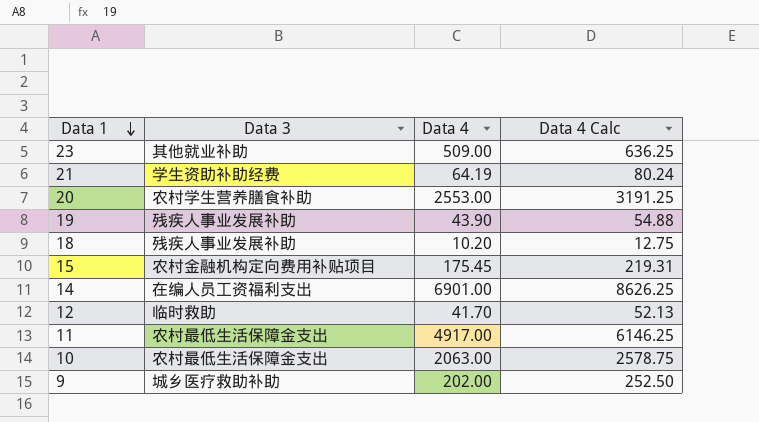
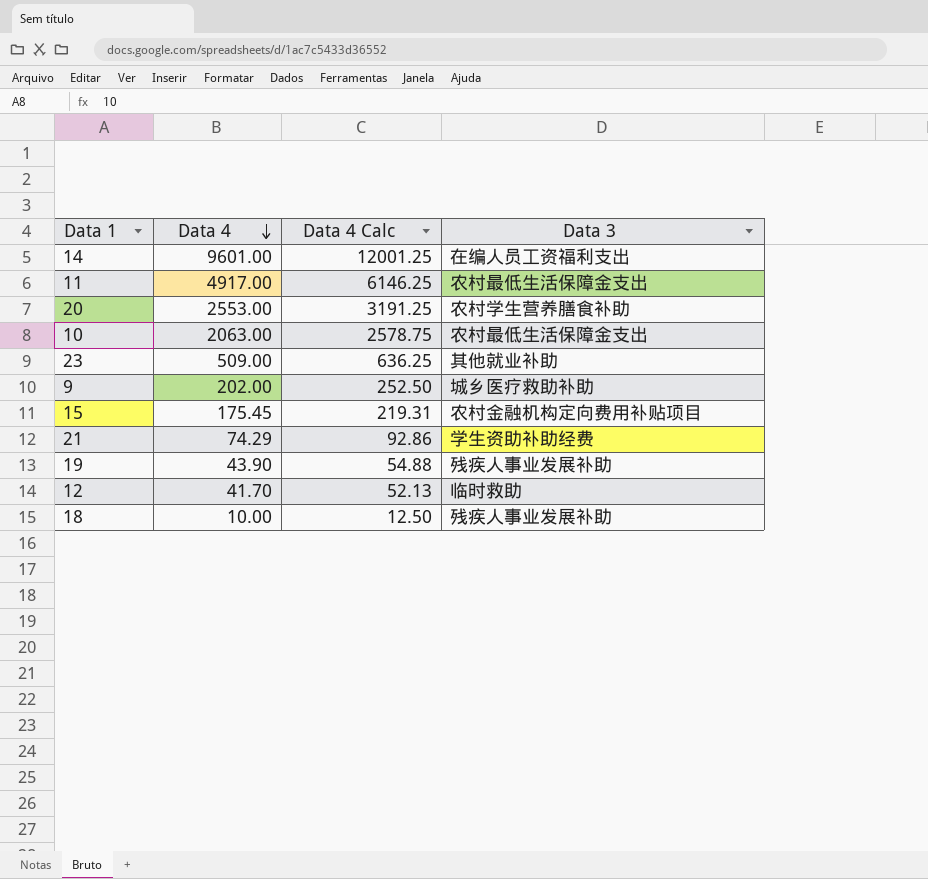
row order: Data 1 descending -> Data 4 descending
column Data 3 | position: 2 -> 4
14 | Data 4: 6901.00 -> 9601.00
14 | Data 4 Calc: 8626.25 -> 12001.25
21 | Data 4: 64.19 -> 74.29
21 | Data 4 Calc: 80.24 -> 92.86
18 | Data 4: 10.20 -> 10.00
18 | Data 4 Calc: 12.75 -> 12.50

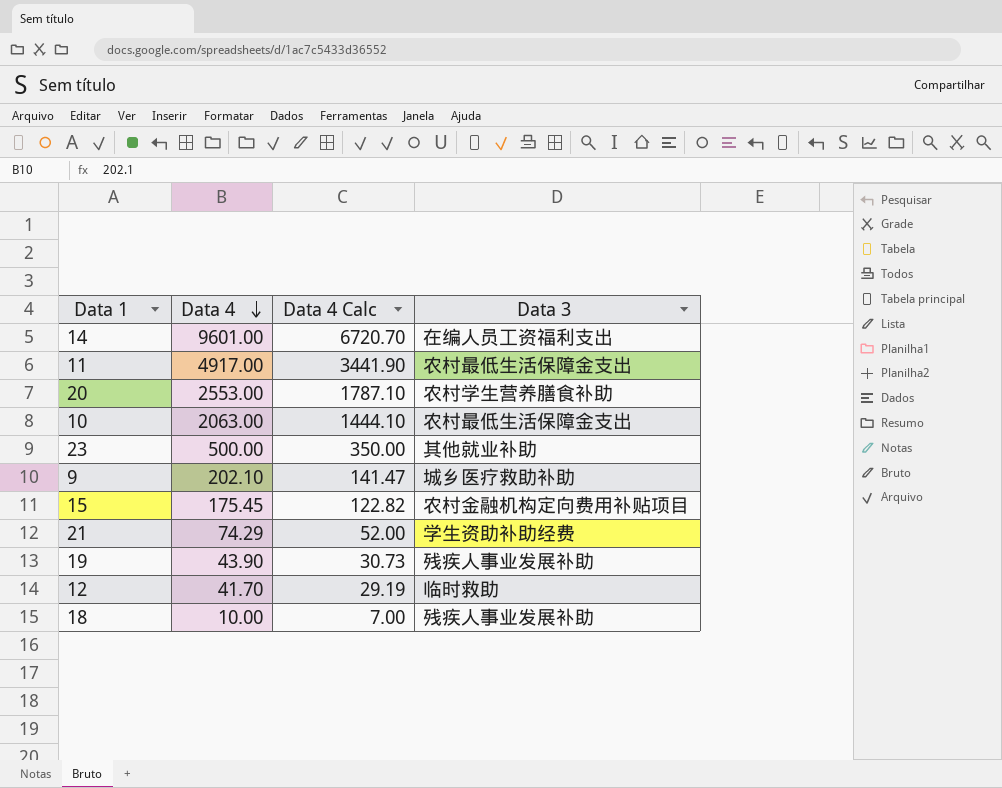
column Data 4 Calc | formula: [Data 4] * 1.25 -> [Data 4] * 0.7
23 | Data 4: 509.00 -> 500.00
9 | Data 4: 202.00 -> 202.10

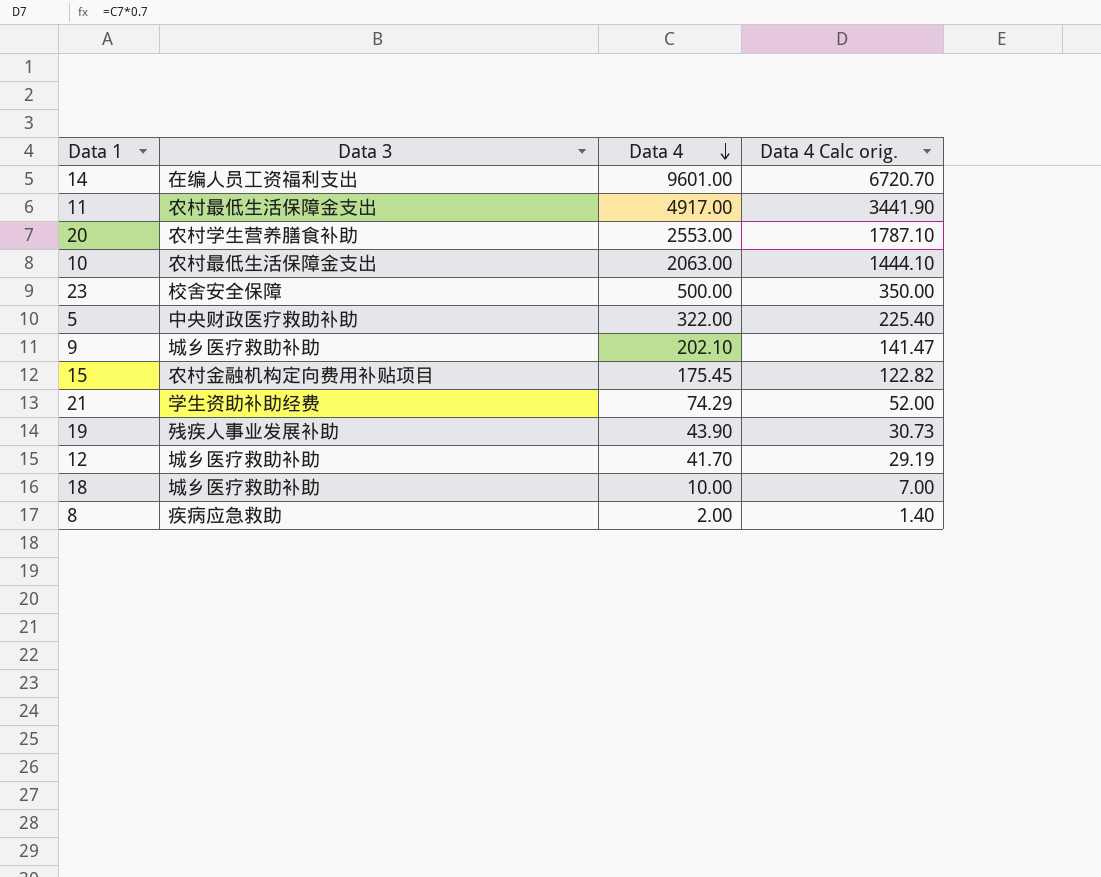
column Data 3 | position: 4 -> 2
column name: Data 4 Calc -> Data 4 Calc orig.
23 | Data 3: 其他就业补助 -> 校舍安全保障
row 5: none -> 中央财政医疗救助补助 | 322.00 | 225.40
12 | Data 3: 临时救助 -> 城乡医疗救助补助
18 | Data 3: 残疾人事业发展补助 -> 城乡医疗救助补助
row 8: none -> 疾病应急救助 | 2.00 | 1.40

